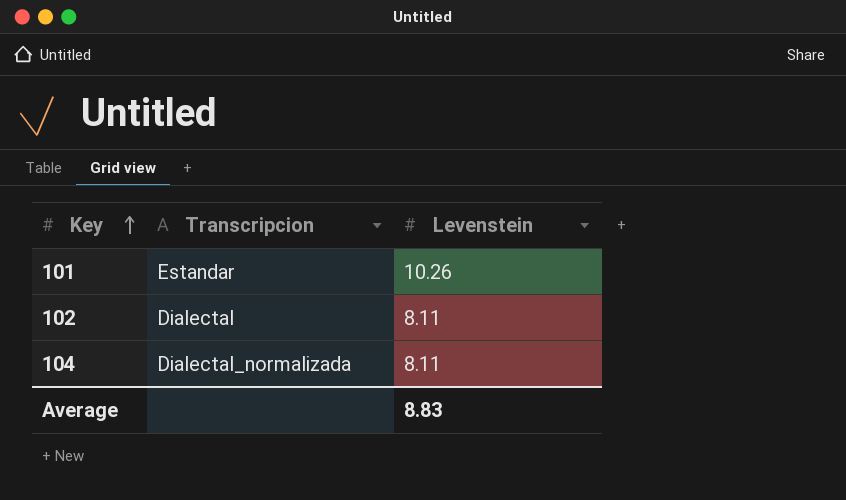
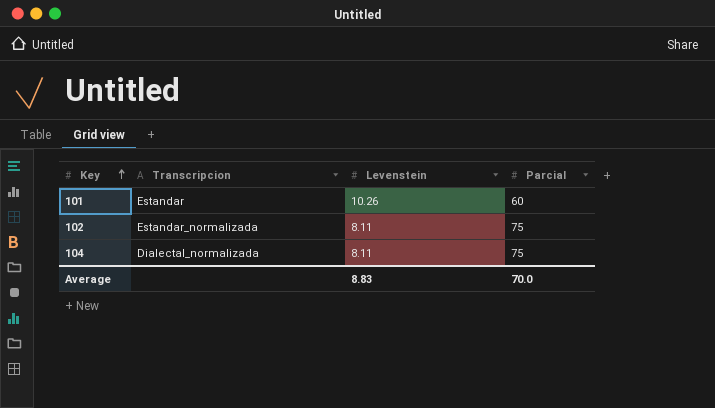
column Parcial | position: none -> 4
102 | Transcripcion: Dialectal -> Estandar_normalizada

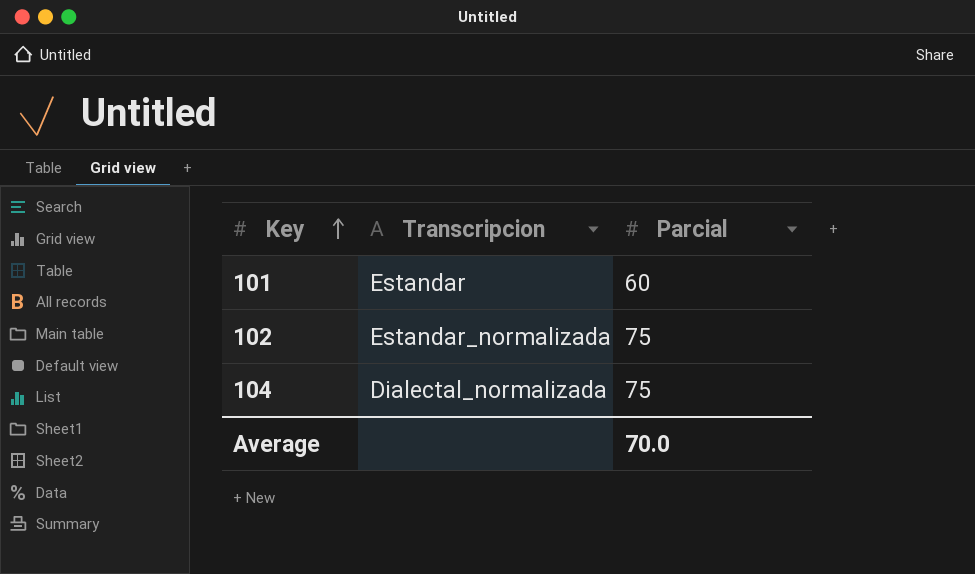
column Levenstein | position: 3 -> none

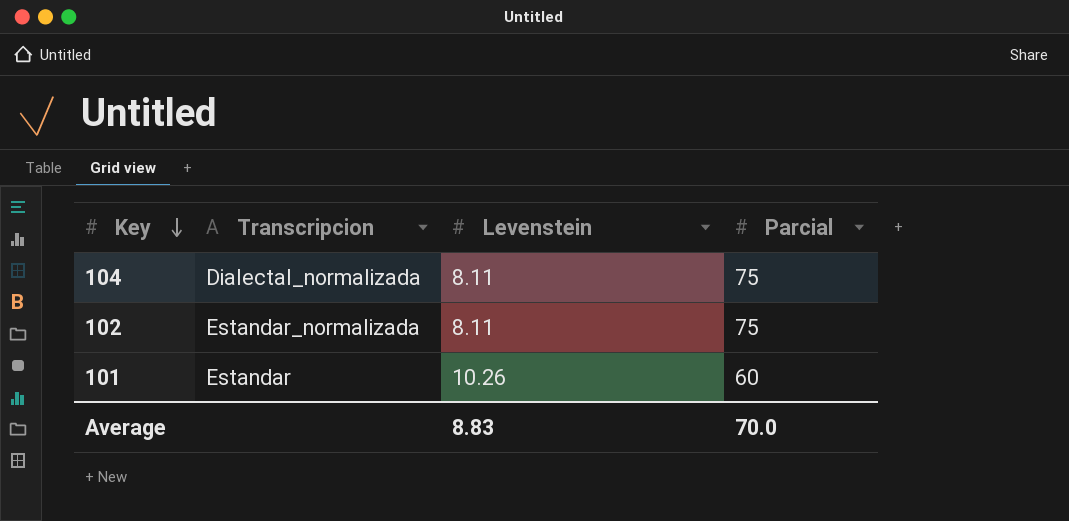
row order: Key ascending -> Key descending
column Levenstein | position: none -> 3

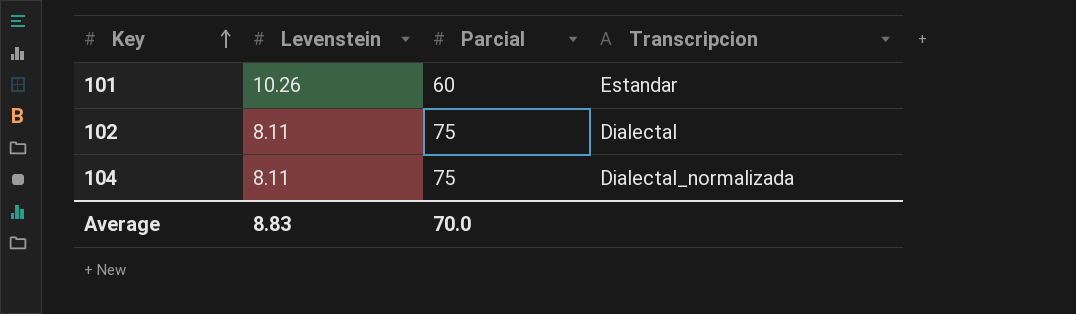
row order: Key descending -> Key ascending
column Transcripcion | position: 2 -> 4
102 | Transcripcion: Estandar_normalizada -> Dialectal

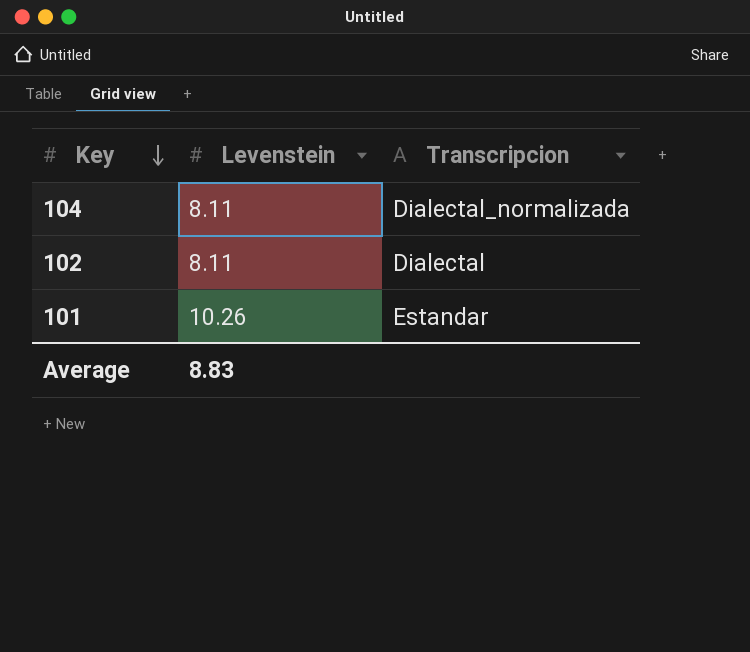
row order: Key ascending -> Key descending
column Parcial | position: 3 -> none

